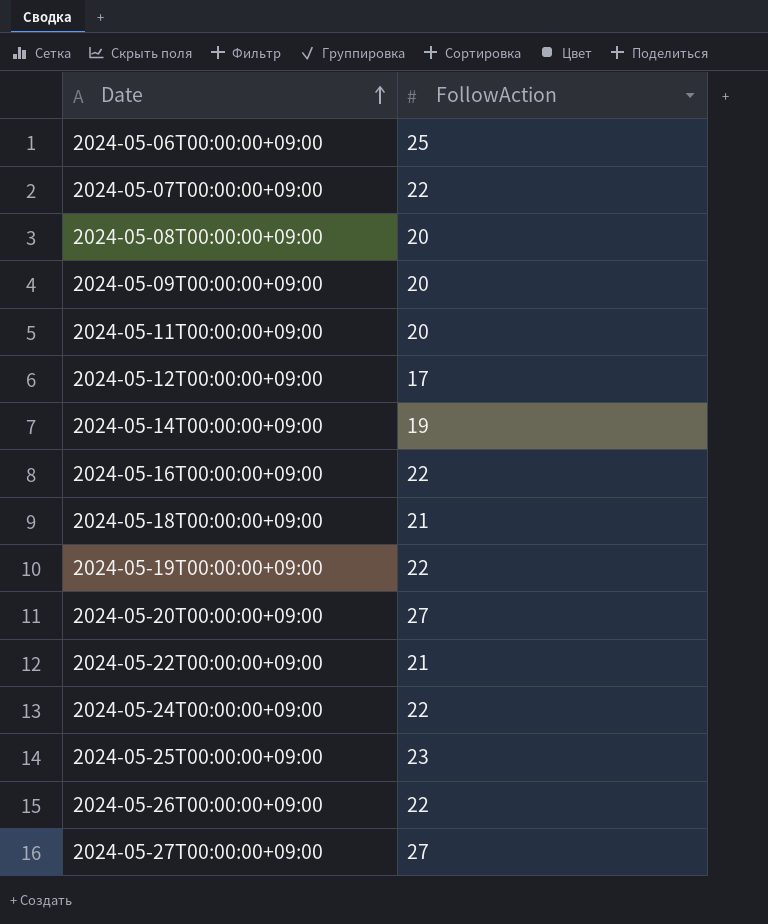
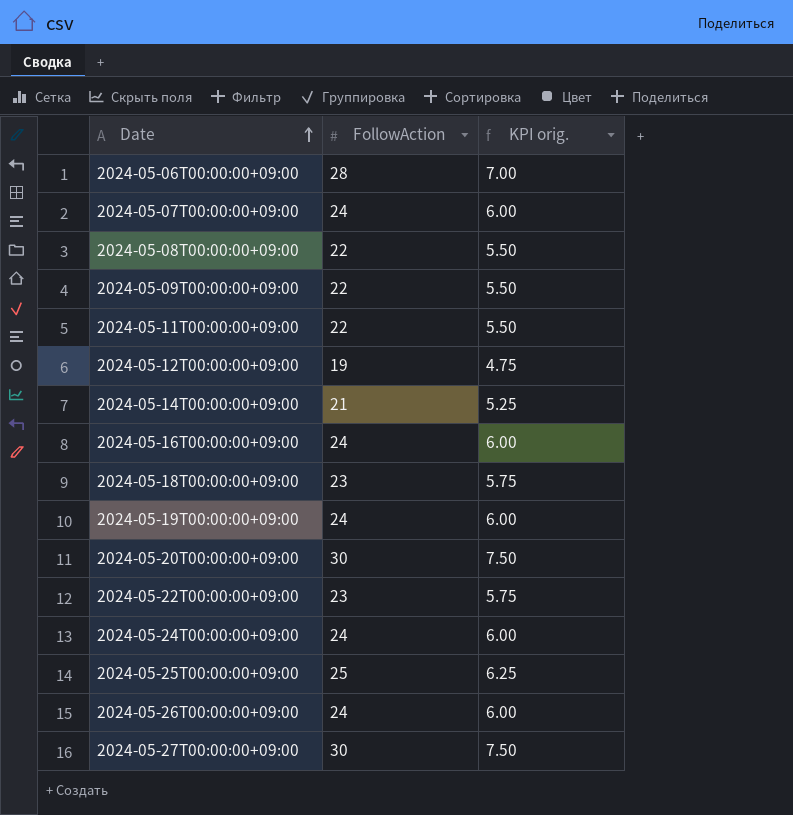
column KPI orig. | formula: none -> [FollowAction] * 0.25
2024-05-06T00:00:00+09:00 | FollowAction: 25 -> 28
2024-05-07T00:00:00+09:00 | FollowAction: 22 -> 24
2024-05-08T00:00:00+09:00 | FollowAction: 20 -> 22
2024-05-09T00:00:00+09:00 | FollowAction: 20 -> 22
2024-05-11T00:00:00+09:00 | FollowAction: 20 -> 22
2024-05-12T00:00:00+09:00 | FollowAction: 17 -> 19
2024-05-14T00:00:00+09:00 | FollowAction: 19 -> 21
2024-05-16T00:00:00+09:00 | FollowAction: 22 -> 24
2024-05-18T00:00:00+09:00 | FollowAction: 21 -> 23
2024-05-19T00:00:00+09:00 | FollowAction: 22 -> 24
2024-05-20T00:00:00+09:00 | FollowAction: 27 -> 30
2024-05-22T00:00:00+09:00 | FollowAction: 21 -> 23
2024-05-24T00:00:00+09:00 | FollowAction: 22 -> 24
2024-05-25T00:00:00+09:00 | FollowAction: 23 -> 25
2024-05-26T00:00:00+09:00 | FollowAction: 22 -> 24
2024-05-27T00:00:00+09:00 | FollowAction: 27 -> 30

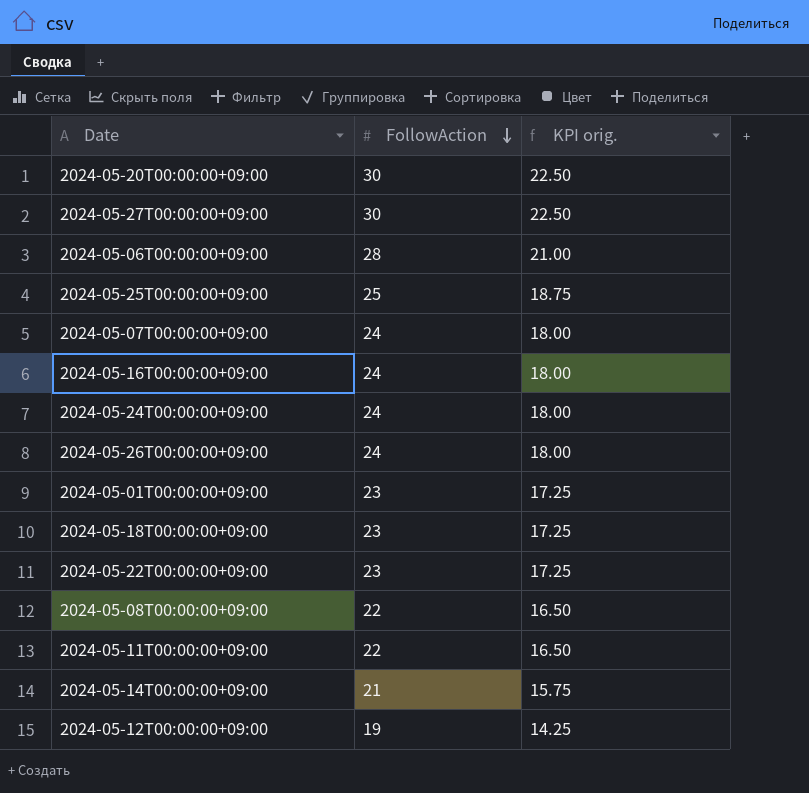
row order: Date ascending -> FollowAction descending
column KPI orig. | formula: [FollowAction] * 0.25 -> [FollowAction] * 0.75
row 2024-05-09T00:00:00+09:00: 22 | 5.50 -> none
row 2024-05-19T00:00:00+09:00: 24 | 6.00 -> none
row 2024-05-01T00:00:00+09:00: none -> 23 | 17.25

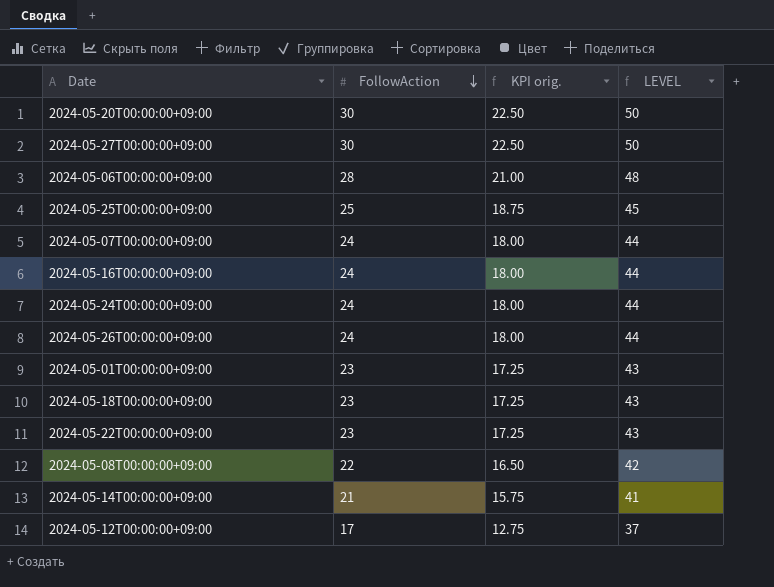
column LEVEL | formula: none -> [FollowAction] + 20
row 2024-05-11T00:00:00+09:00: 22 | 16.50 -> none
2024-05-12T00:00:00+09:00 | FollowAction: 19 -> 17
2024-05-12T00:00:00+09:00 | KPI orig.: 14.25 -> 12.75

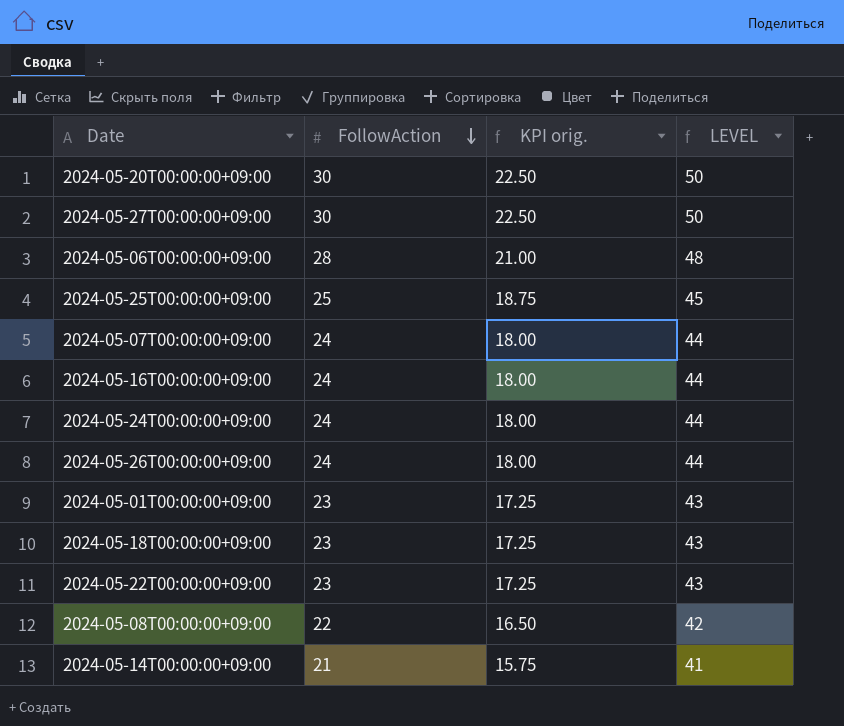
row 2024-05-12T00:00:00+09:00: 17 | 12.75 | 37 -> none

